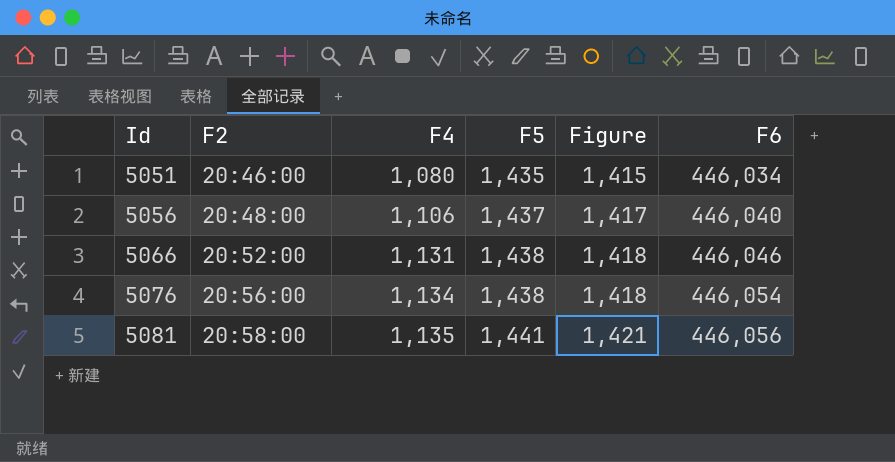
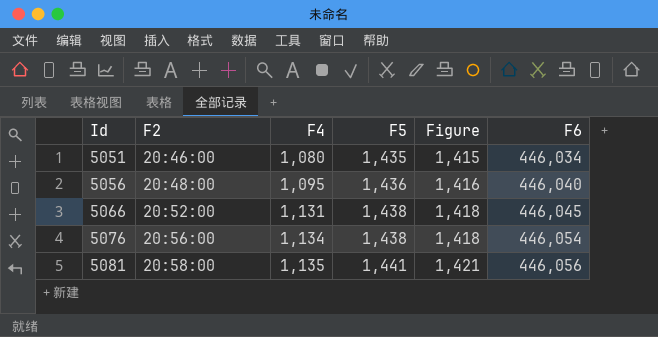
5056 | F4: 1,106 -> 1,095
5056 | F5: 1,437 -> 1,436
5056 | Figure: 1,417 -> 1,416
5066 | F6: 446,046 -> 446,045

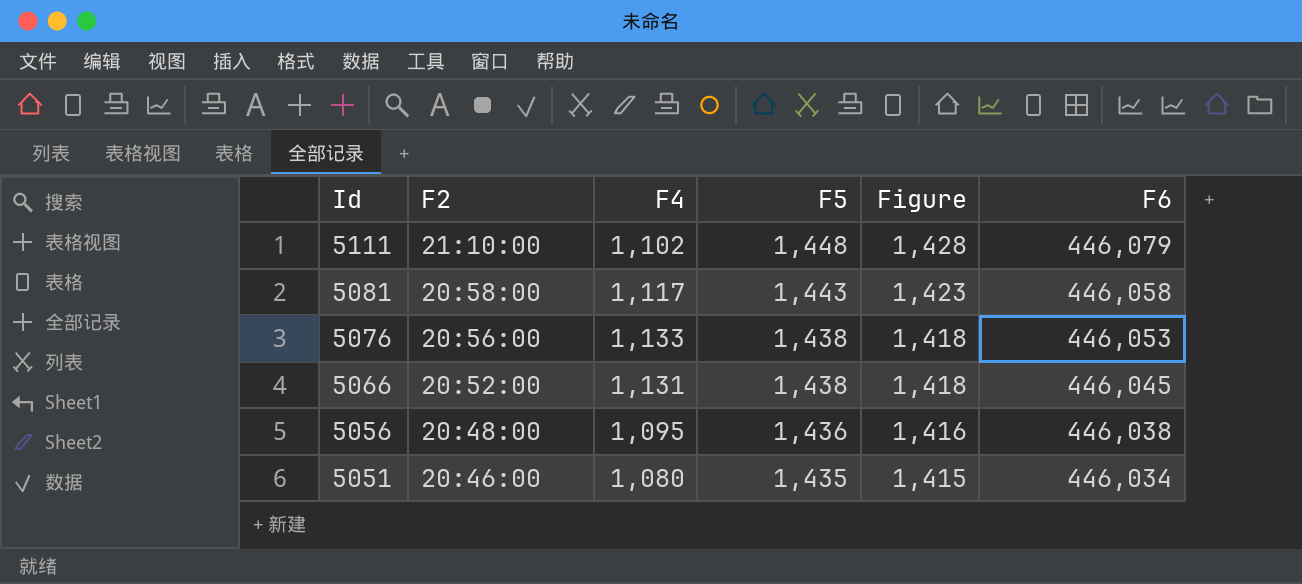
row order: Id ascending -> Id descending
row 5111: none -> 21:10:00 | 1,102 | 1,448 | 1,428 | 446,079
5081 | F4: 1,135 -> 1,117
5081 | F5: 1,441 -> 1,443
5081 | Figure: 1,421 -> 1,423
5081 | F6: 446,056 -> 446,058
5076 | F4: 1,134 -> 1,133
5076 | F6: 446,054 -> 446,053
5056 | F6: 446,040 -> 446,038

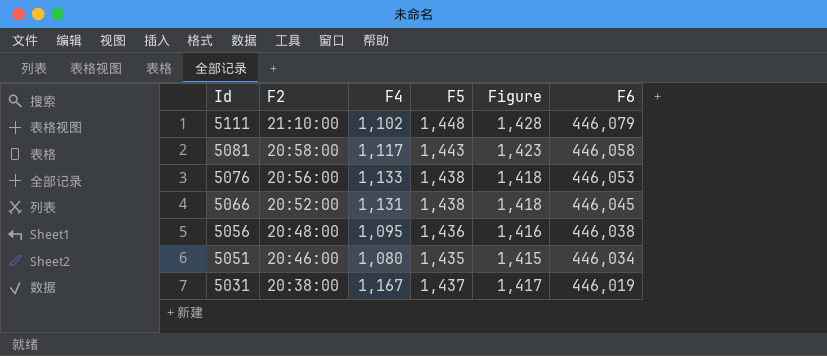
row 5031: none -> 20:38:00 | 1,167 | 1,437 | 1,417 | 446,019

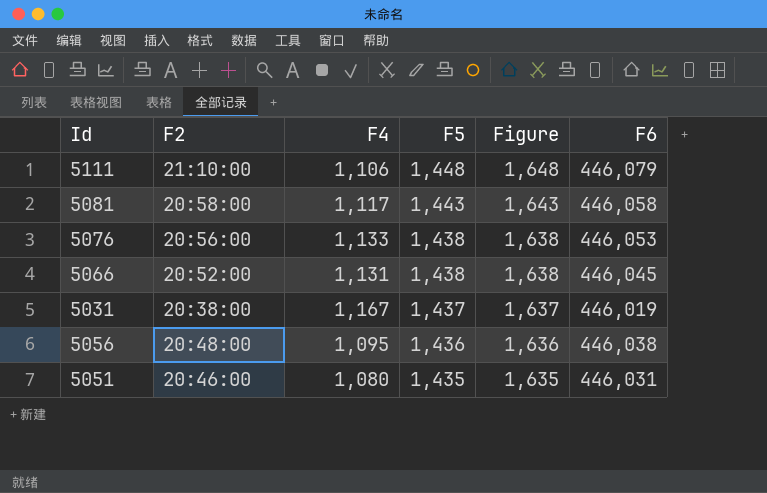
row order: Id descending -> F5 descending
column Figure | formula: [F5] - 20 -> [F5] + 200
5111 | F4: 1,102 -> 1,106
5051 | F6: 446,034 -> 446,031

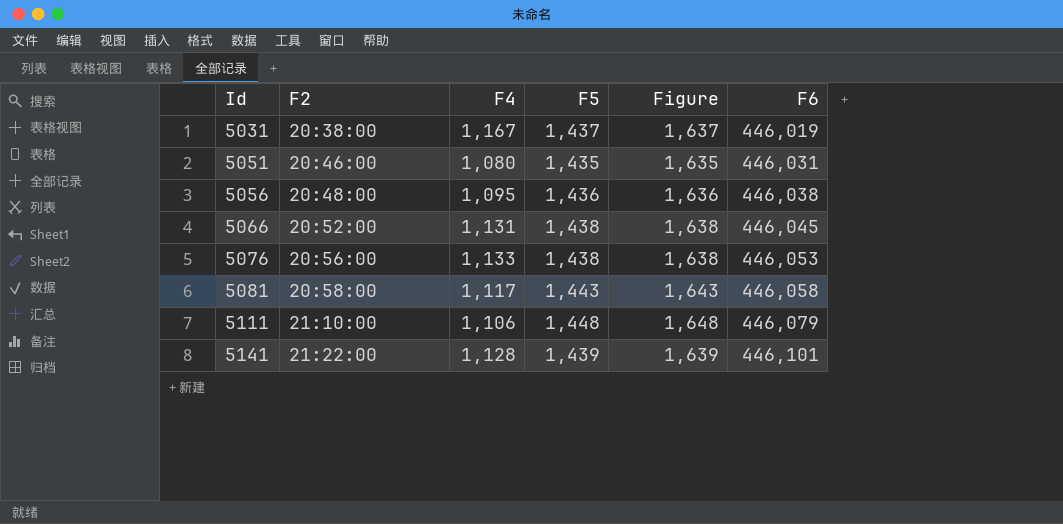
row order: F5 descending -> Id ascending
row 5141: none -> 21:22:00 | 1,128 | 1,439 | 1,639 | 446,101

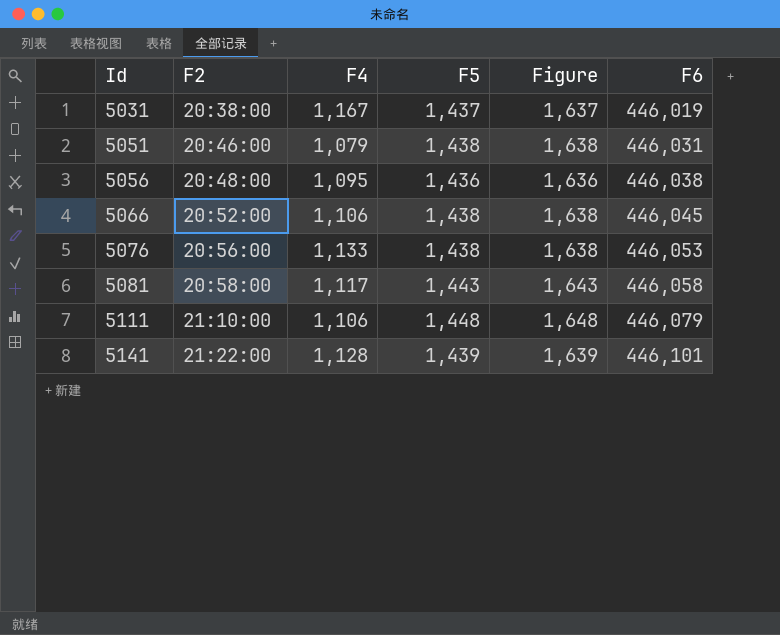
5051 | F4: 1,080 -> 1,079
5051 | F5: 1,435 -> 1,438
5051 | Figure: 1,635 -> 1,638
5066 | F4: 1,131 -> 1,106

